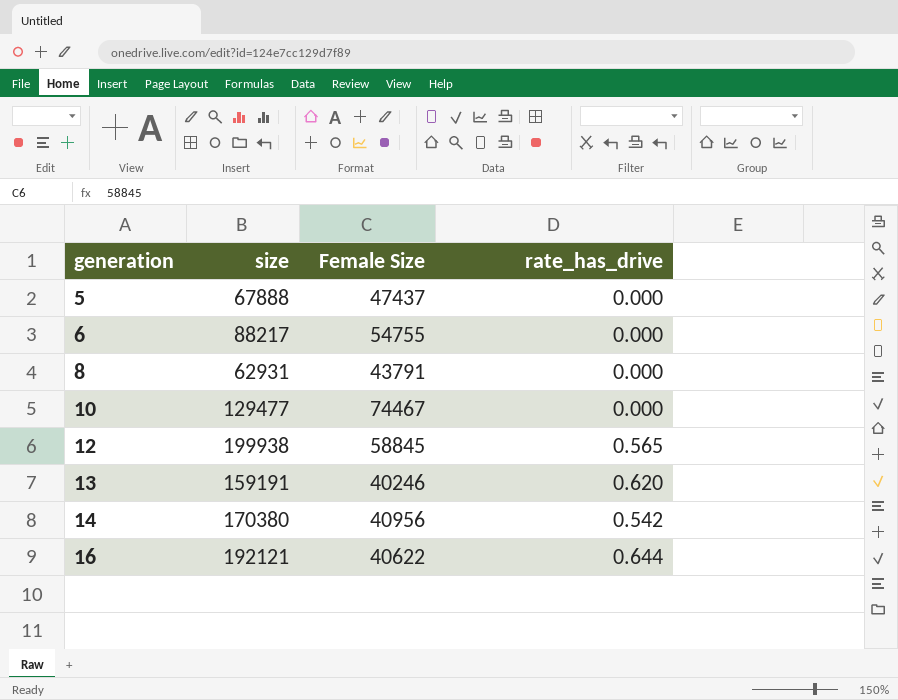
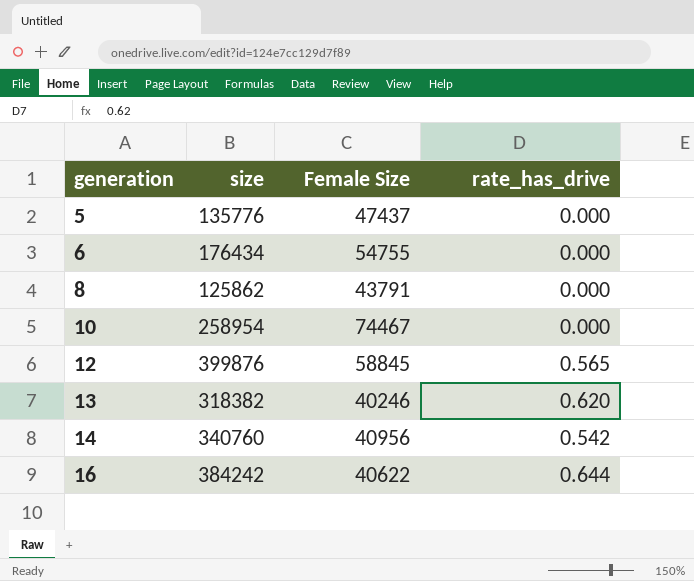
5 | size: 67888 -> 135776
6 | size: 88217 -> 176434
8 | size: 62931 -> 125862
10 | size: 129477 -> 258954
12 | size: 199938 -> 399876
13 | size: 159191 -> 318382
14 | size: 170380 -> 340760
16 | size: 192121 -> 384242

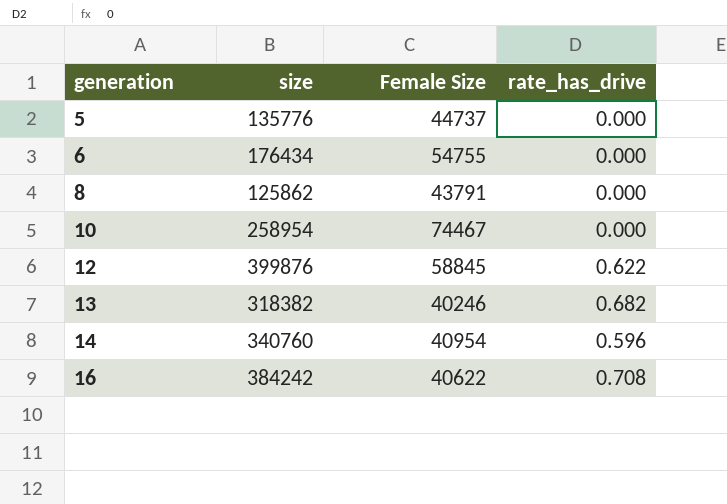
5 | Female Size: 47437 -> 44737
12 | rate_has_drive: 0.565 -> 0.622
13 | rate_has_drive: 0.620 -> 0.682
14 | Female Size: 40956 -> 40954
14 | rate_has_drive: 0.542 -> 0.596
16 | rate_has_drive: 0.644 -> 0.708

